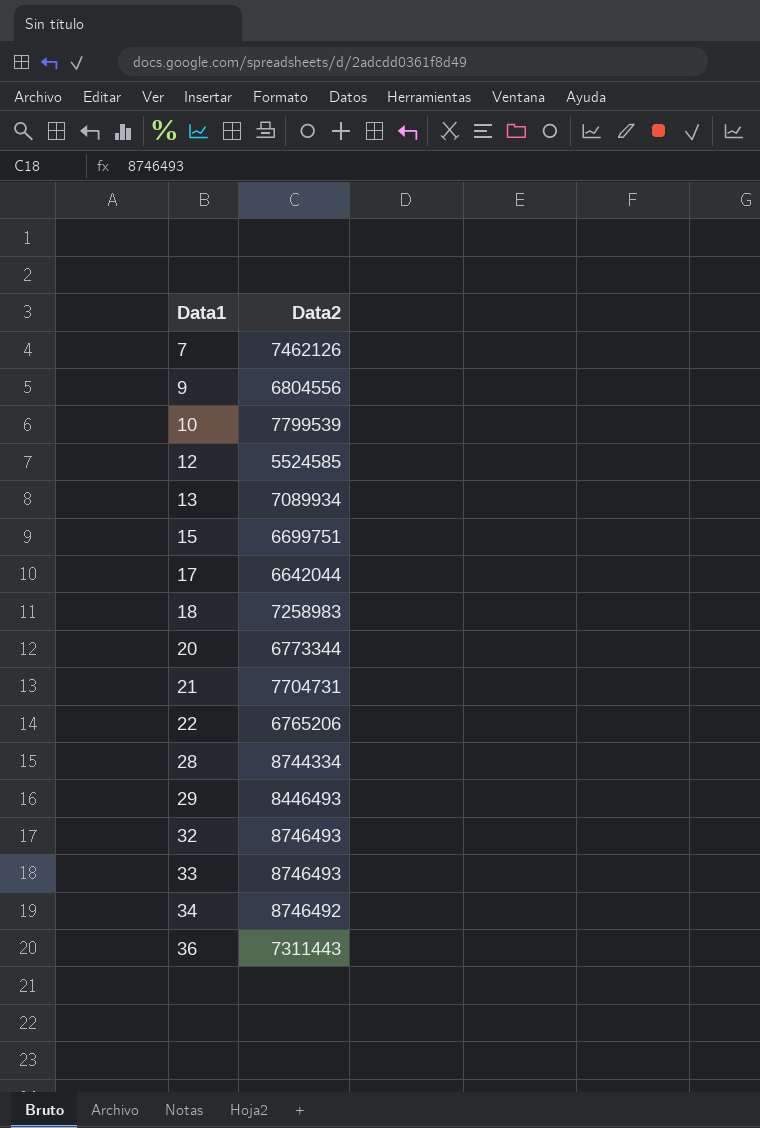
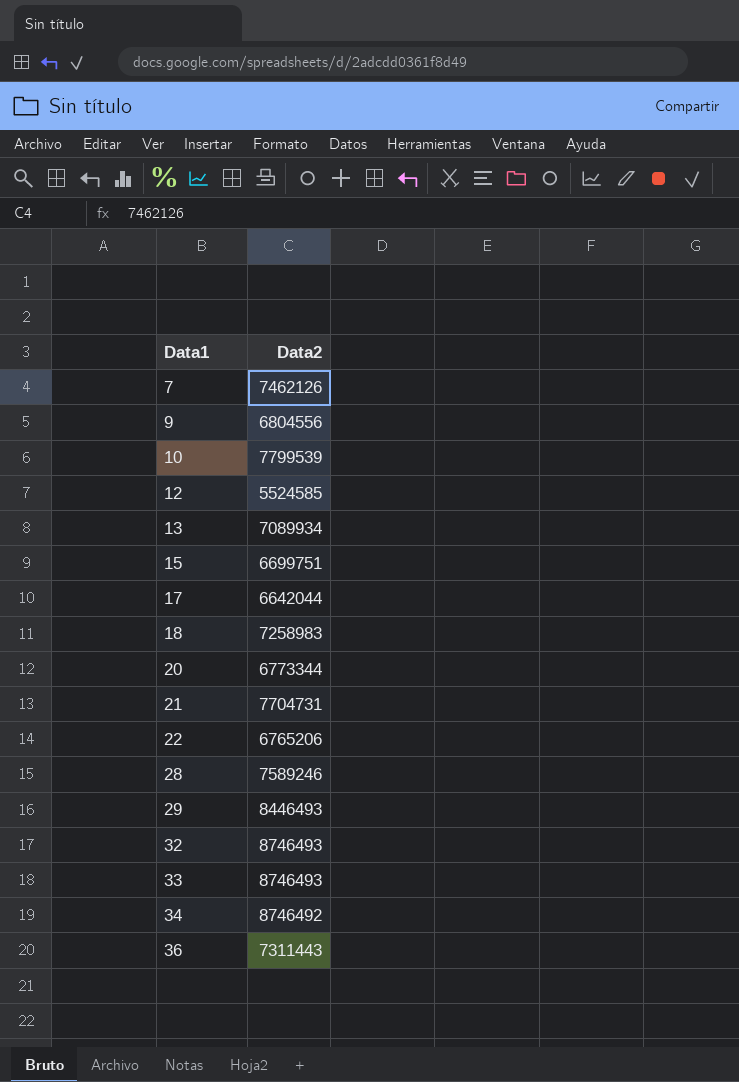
28 | Data2: 8744334 -> 7589246

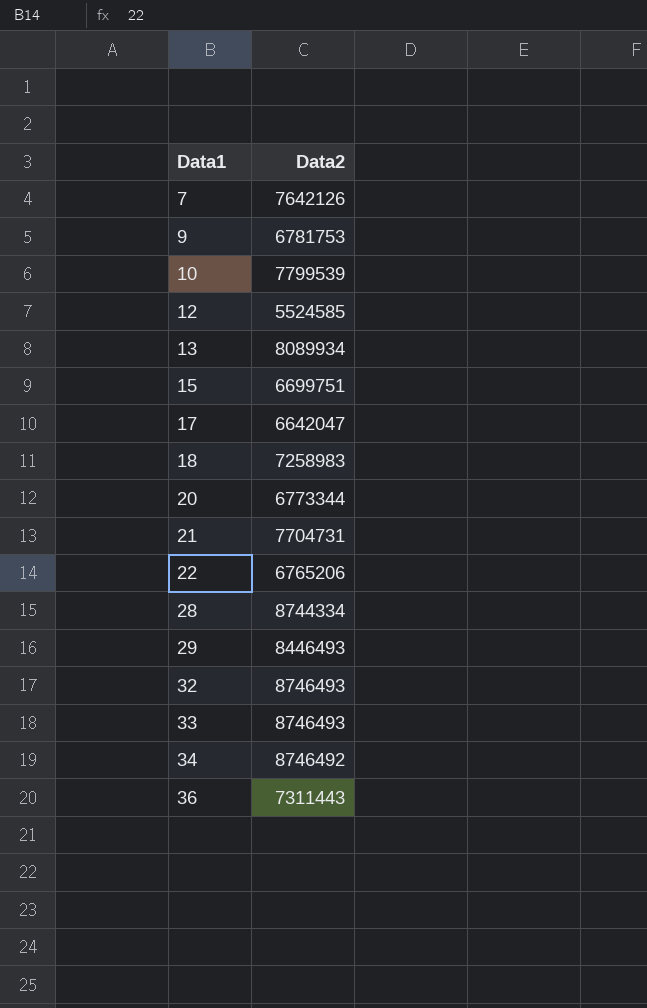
7 | Data2: 7462126 -> 7642126
9 | Data2: 6804556 -> 6781753
13 | Data2: 7089934 -> 8089934
17 | Data2: 6642044 -> 6642047
28 | Data2: 7589246 -> 8744334

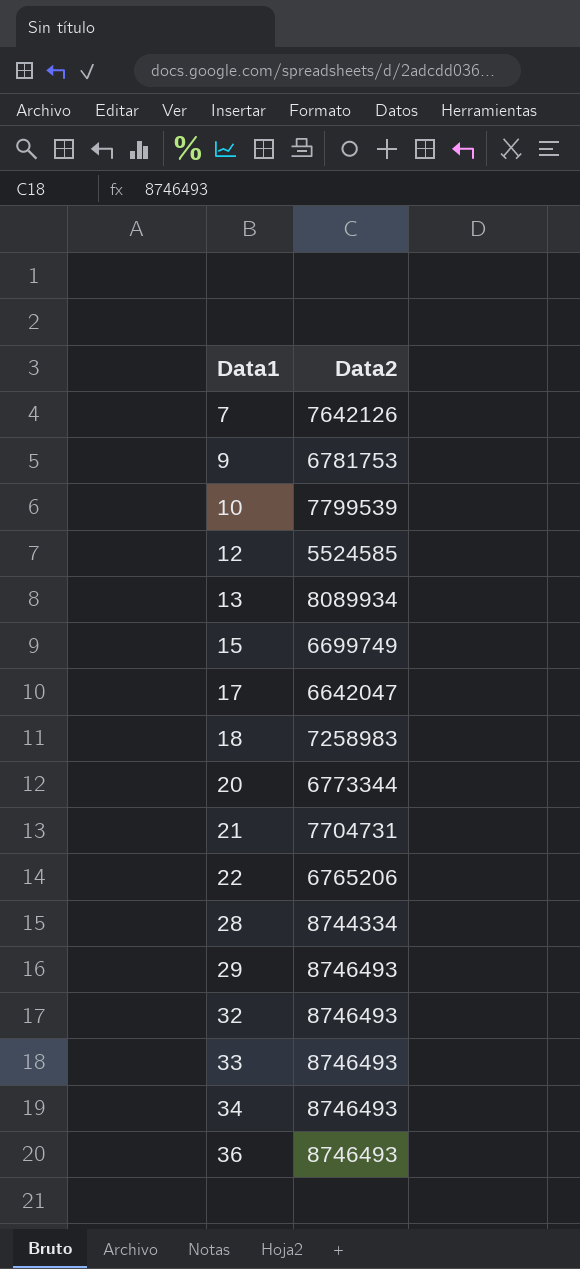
15 | Data2: 6699751 -> 6699749
29 | Data2: 8446493 -> 8746493
34 | Data2: 8746492 -> 8746493
36 | Data2: 7311443 -> 8746493

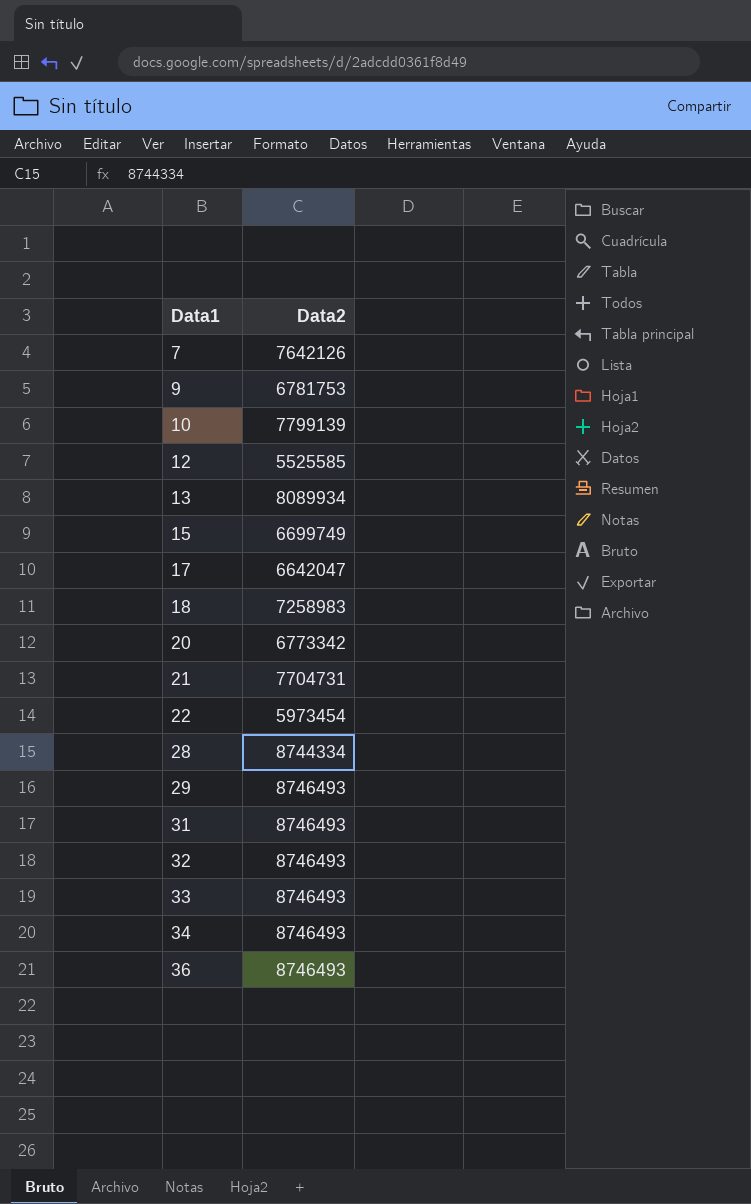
10 | Data2: 7799539 -> 7799139
12 | Data2: 5524585 -> 5525585
20 | Data2: 6773344 -> 6773342
22 | Data2: 6765206 -> 5973454
row 31: none -> 8746493

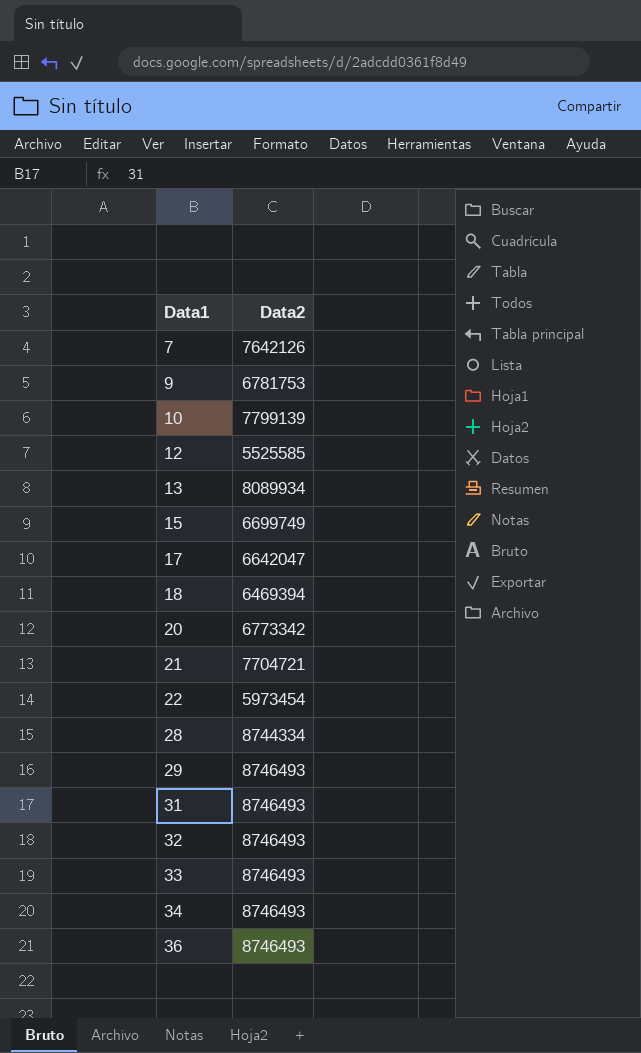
18 | Data2: 7258983 -> 6469394
21 | Data2: 7704731 -> 7704721

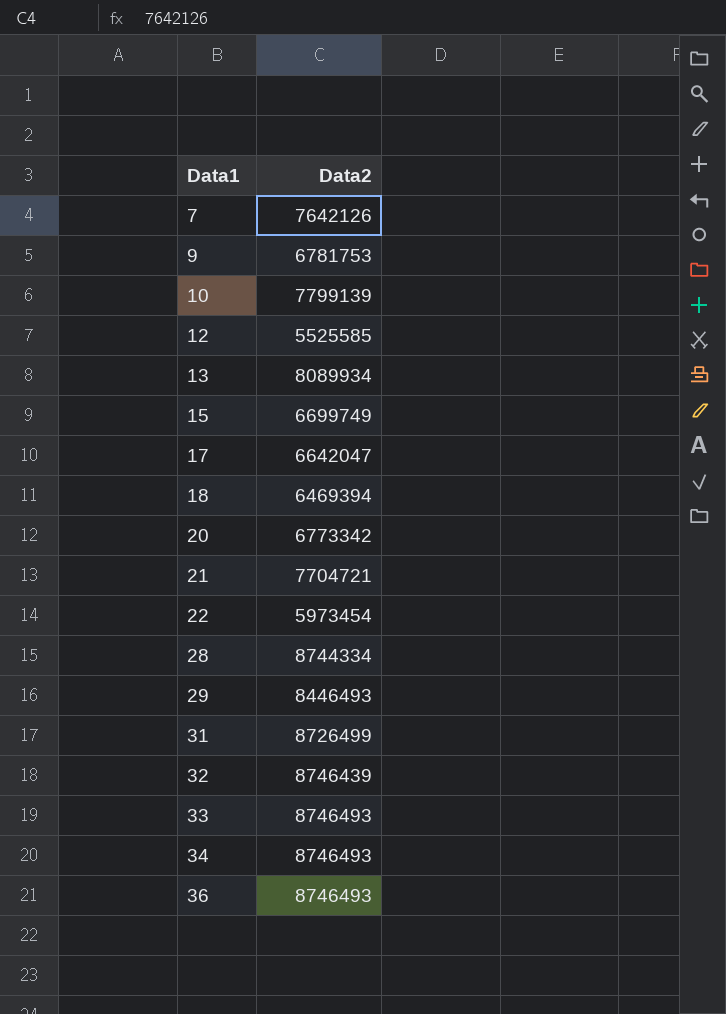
29 | Data2: 8746493 -> 8446493
31 | Data2: 8746493 -> 8726499
32 | Data2: 8746493 -> 8746439

